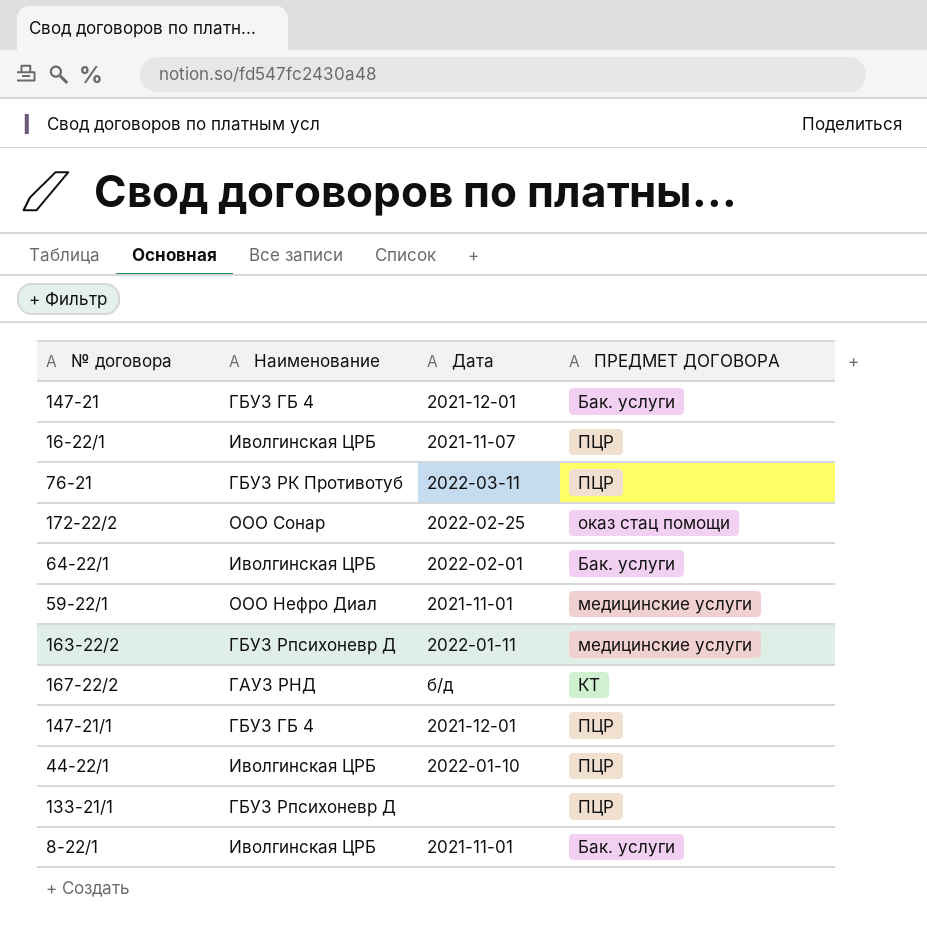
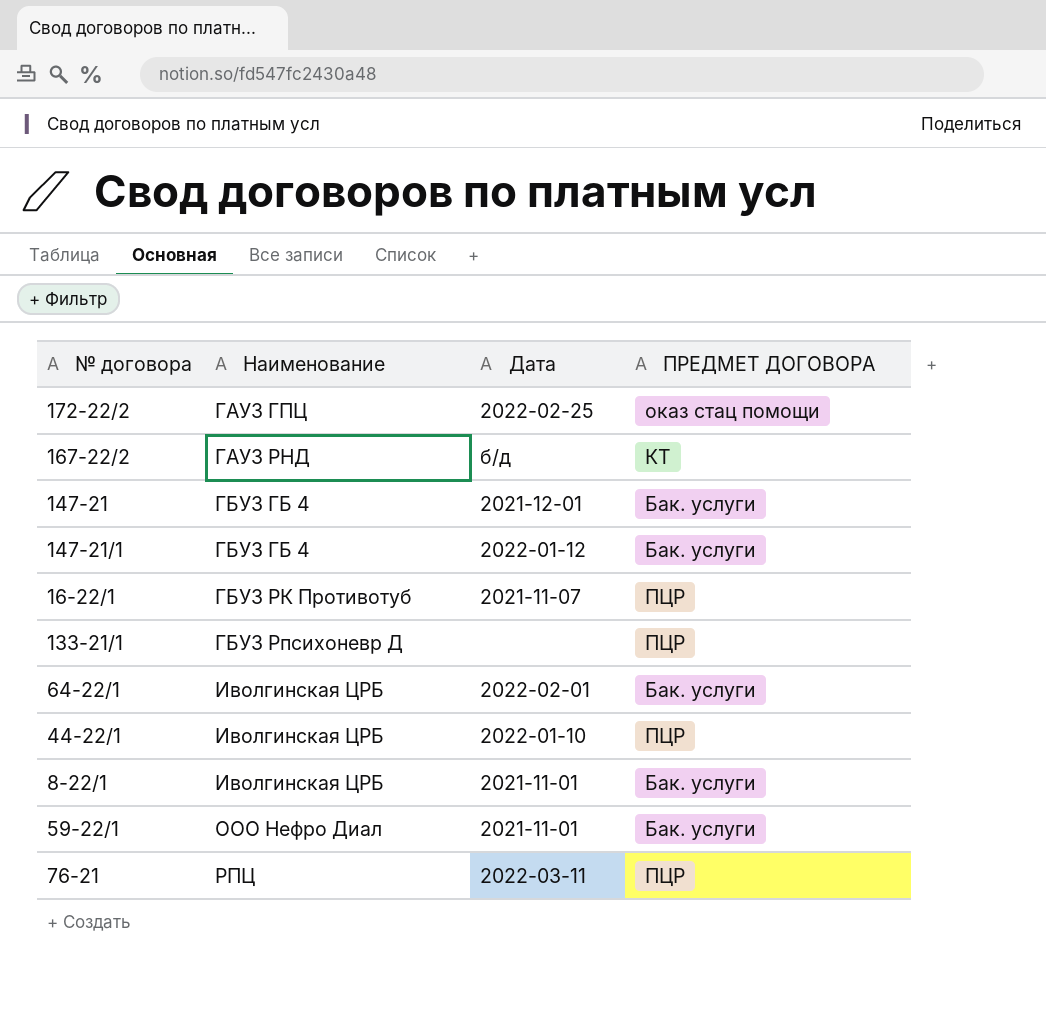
row order: none -> Наименование ascending
row 163-22/2: ГБУЗ Рпсихоневр Д | 2022-01-11 | медицинские услуги -> none
172-22/2 | Наименование: ООО Сонар -> ГАУЗ ГПЦ
147-21/1 | Дата: 2021-12-01 -> 2022-01-12
147-21/1 | ПРЕДМЕТ ДОГОВОРА: ПЦР -> Бак. услуги
16-22/1 | Наименование: Иволгинская ЦРБ -> ГБУЗ РК Противотуб
59-22/1 | ПРЕДМЕТ ДОГОВОРА: медицинские услуги -> Бак. услуги
76-21 | Наименование: ГБУЗ РК Противотуб -> РПЦ

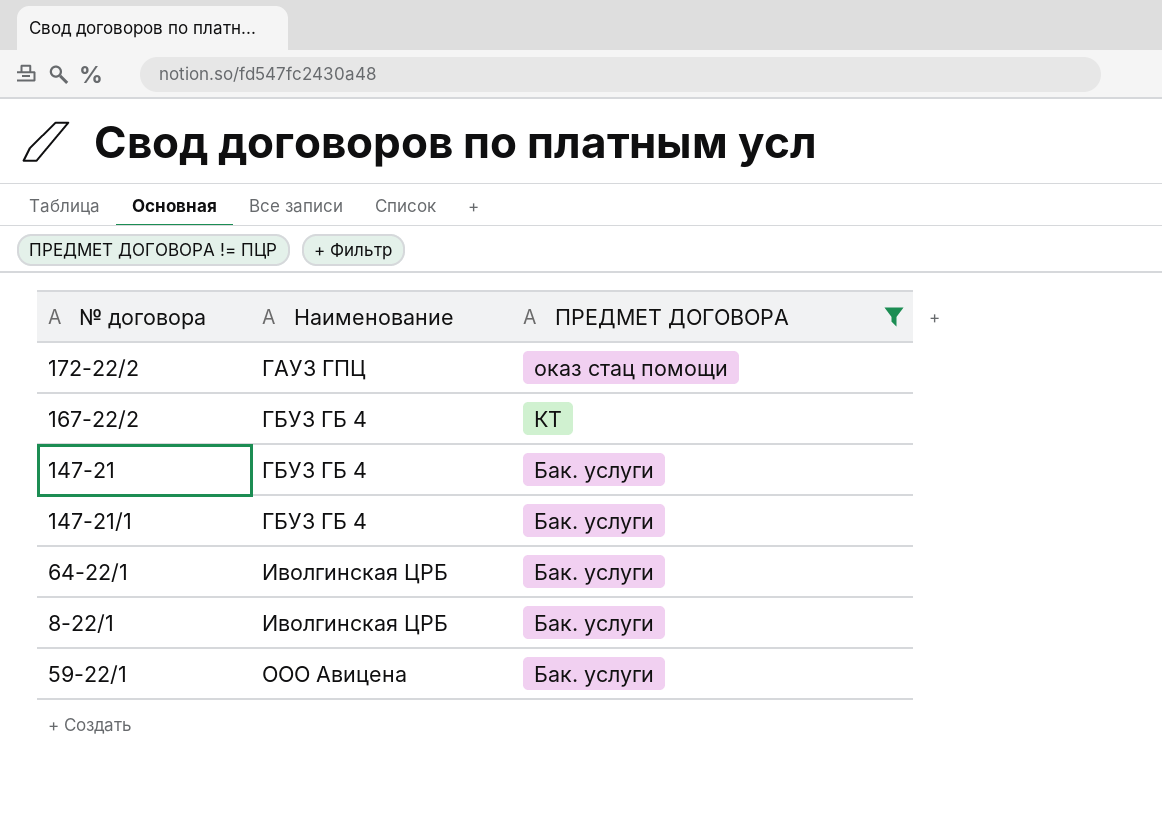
filter: none -> ПРЕДМЕТ ДОГОВОРА != ПЦР
column Дата | position: 3 -> none
167-22/2 | Наименование: ГАУЗ РНД -> ГБУЗ ГБ 4
59-22/1 | Наименование: ООО Нефро Диал -> ООО Авицена

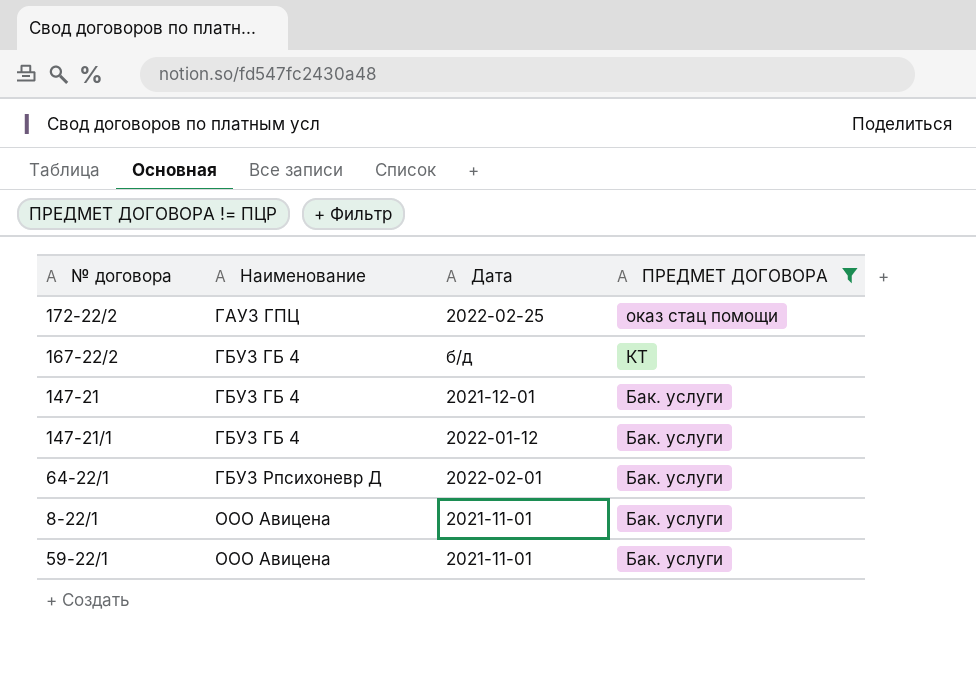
column Дата | position: none -> 3
64-22/1 | Наименование: Иволгинская ЦРБ -> ГБУЗ Рпсихоневр Д
8-22/1 | Наименование: Иволгинская ЦРБ -> ООО Авицена

